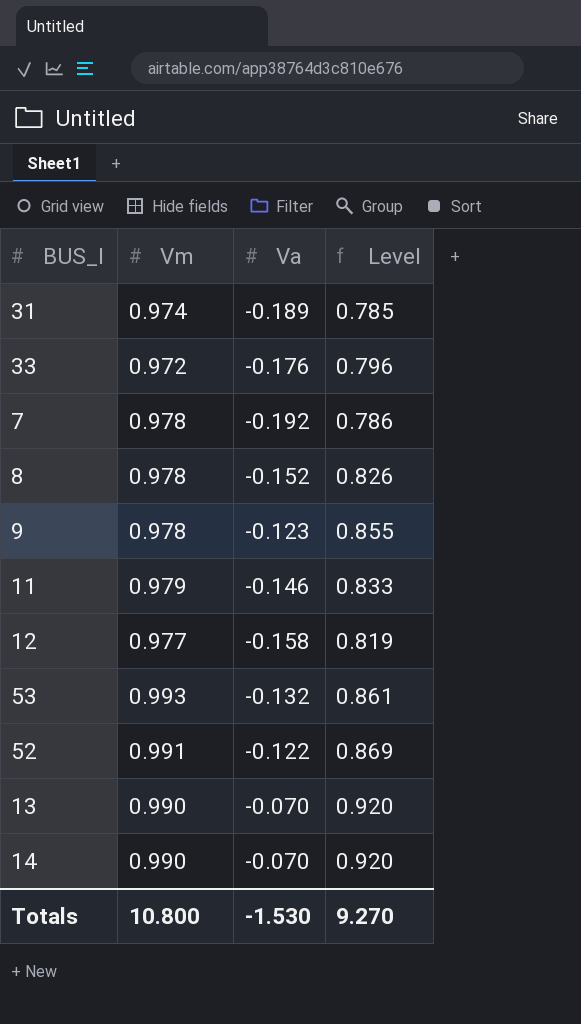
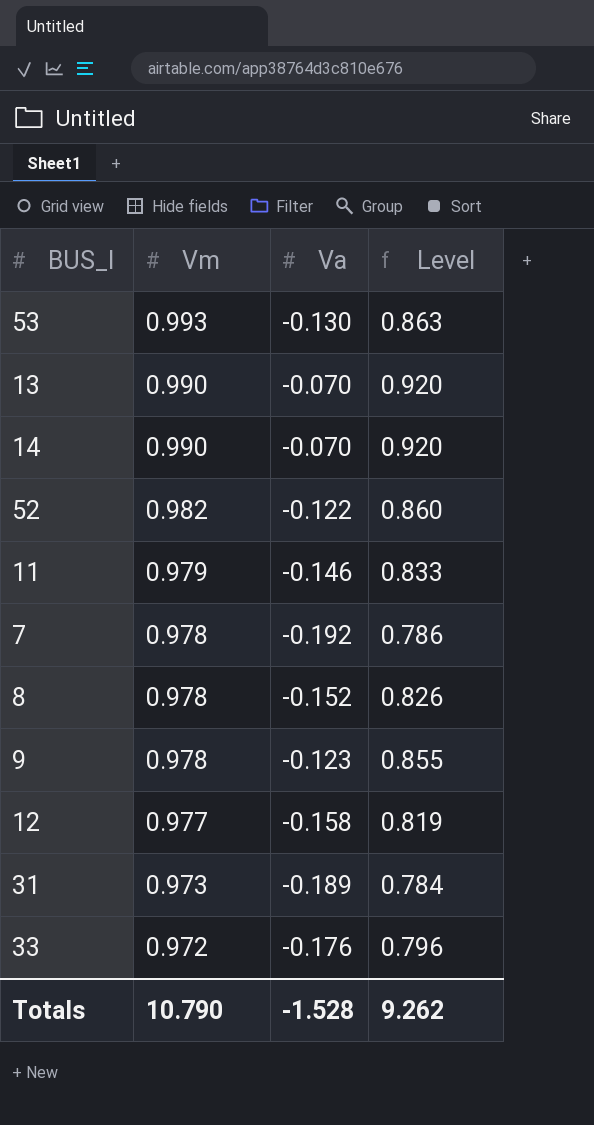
row order: none -> Vm descending
53 | Va: -0.132 -> -0.130
53 | Level: 0.861 -> 0.863
52 | Vm: 0.991 -> 0.982
52 | Level: 0.869 -> 0.860
31 | Vm: 0.974 -> 0.973
31 | Level: 0.785 -> 0.784
Totals | Vm: 10.800 -> 10.790
Totals | Va: -1.530 -> -1.528
Totals | Level: 9.270 -> 9.262

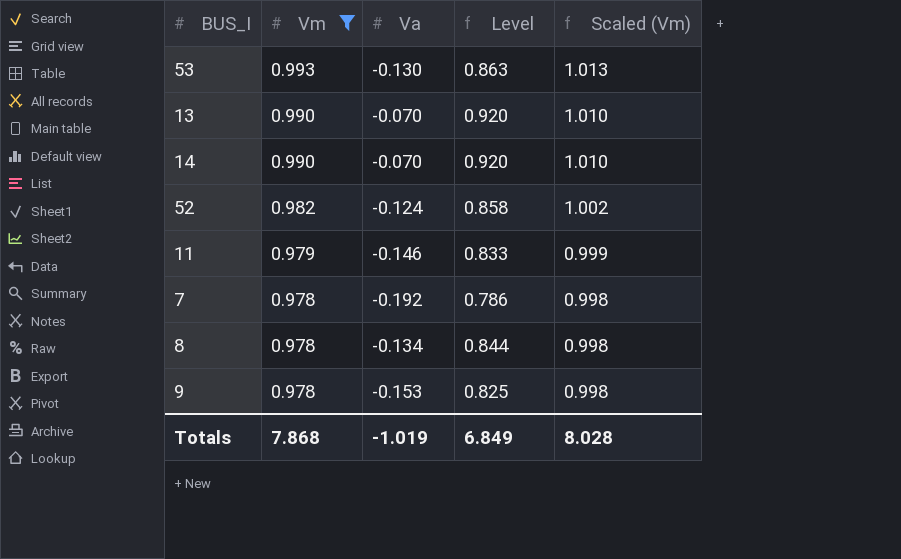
filter: none -> Vm >= 0.978
column Scaled (Vm) | formula: none -> [Vm] * 1.02
52 | Va: -0.122 -> -0.124
52 | Level: 0.860 -> 0.858
8 | Va: -0.152 -> -0.134
8 | Level: 0.826 -> 0.844
9 | Va: -0.123 -> -0.153
9 | Level: 0.855 -> 0.825
Totals | Vm: 10.790 -> 7.868
Totals | Va: -1.528 -> -1.019
Totals | Level: 9.262 -> 6.849

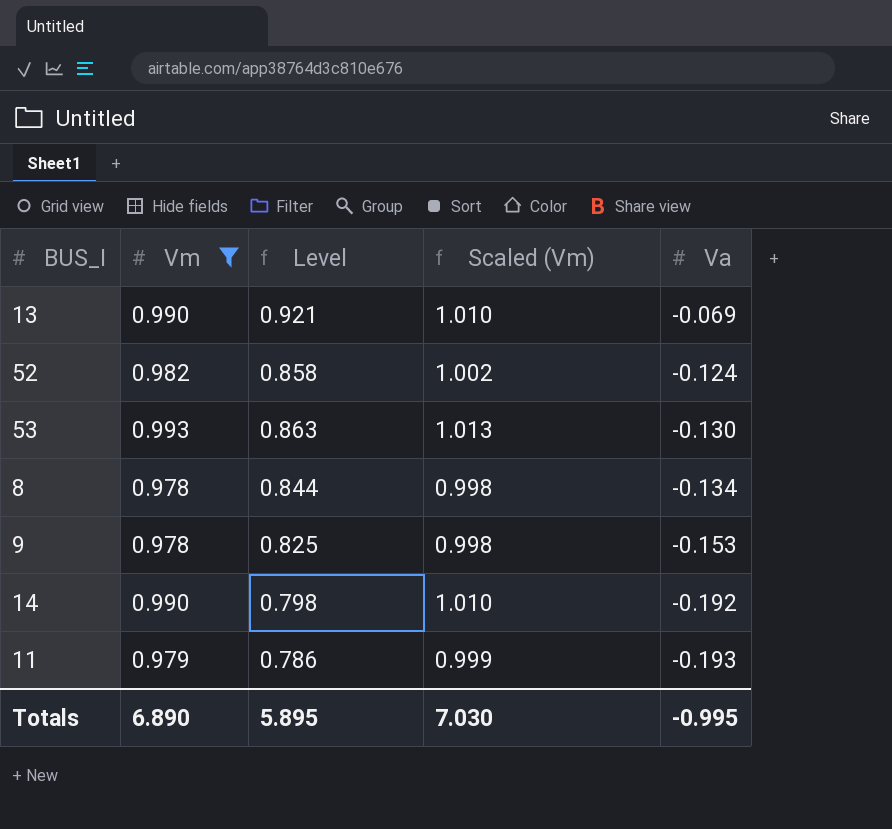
row order: Vm descending -> Va descending
column Va | position: 3 -> 5
row 7: 0.978 | -0.192 | 0.786 | 0.998 -> none
13 | Level: 0.920 -> 0.921
13 | Va: -0.070 -> -0.069
14 | Level: 0.920 -> 0.798
14 | Va: -0.070 -> -0.192
11 | Level: 0.833 -> 0.786
11 | Va: -0.146 -> -0.193
Totals | Vm: 7.868 -> 6.890
Totals | Level: 6.849 -> 5.895
Totals | Scaled (Vm): 8.028 -> 7.030
Totals | Va: -1.019 -> -0.995

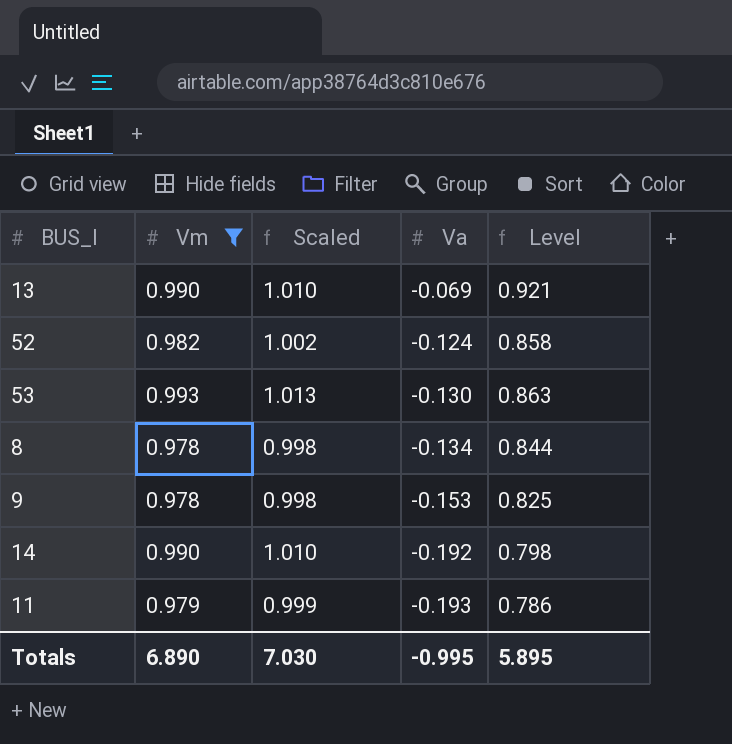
column name: Scaled (Vm) -> Scaled
column Level | position: 3 -> 5

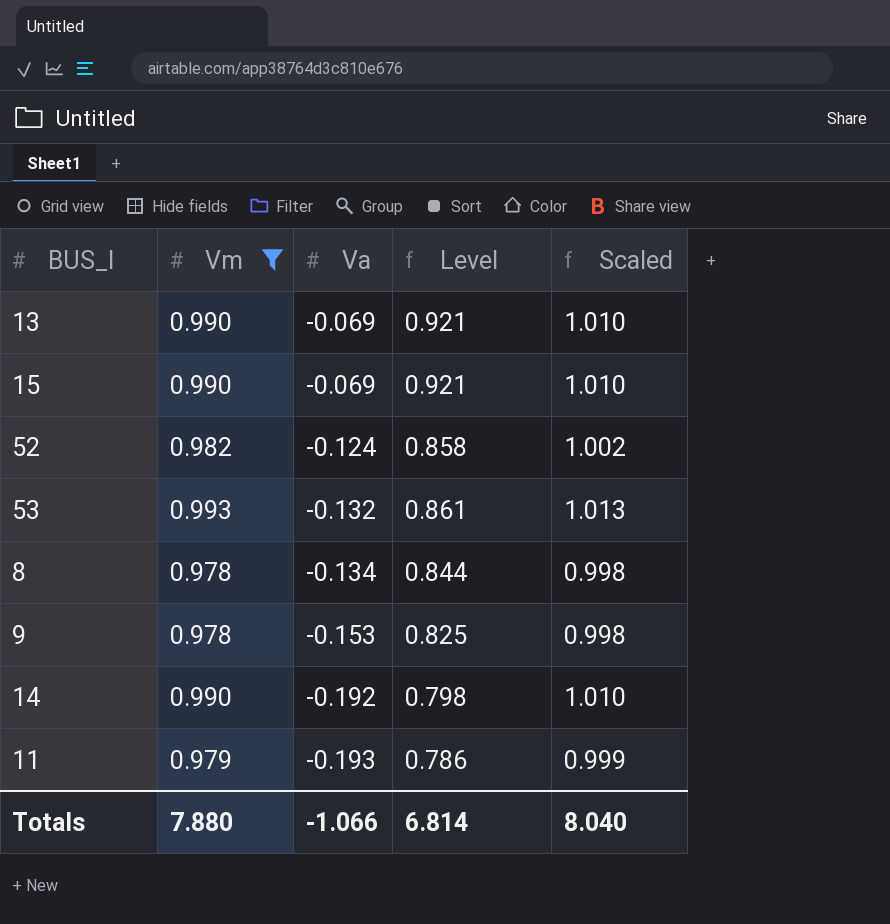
column Scaled | position: 3 -> 5
row 15: none -> 0.990 | -0.069 | 0.921 | 1.010
53 | Va: -0.130 -> -0.132
53 | Level: 0.863 -> 0.861
Totals | Vm: 6.890 -> 7.880
Totals | Va: -0.995 -> -1.066
Totals | Level: 5.895 -> 6.814
Totals | Scaled: 7.030 -> 8.040

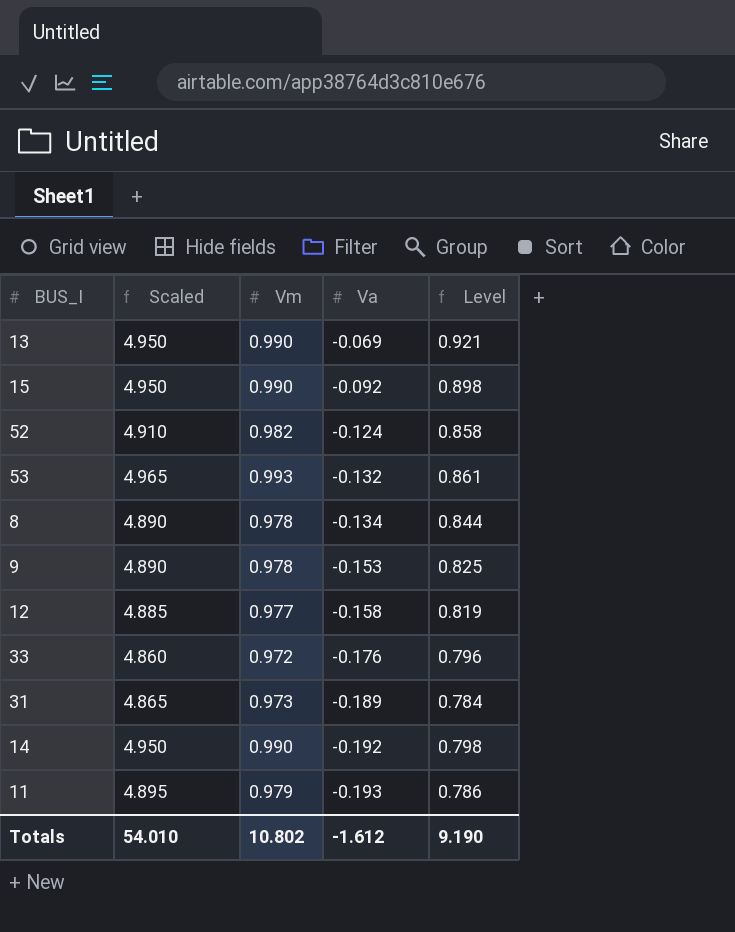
filter: Vm >= 0.978 -> none
column Scaled | formula: [Vm] * 1.02 -> [Vm] * 5
column Scaled | position: 5 -> 2
15 | Va: -0.069 -> -0.092
15 | Level: 0.921 -> 0.898
Totals | Scaled: 8.040 -> 54.010
Totals | Vm: 7.880 -> 10.802
Totals | Va: -1.066 -> -1.612
Totals | Level: 6.814 -> 9.190

